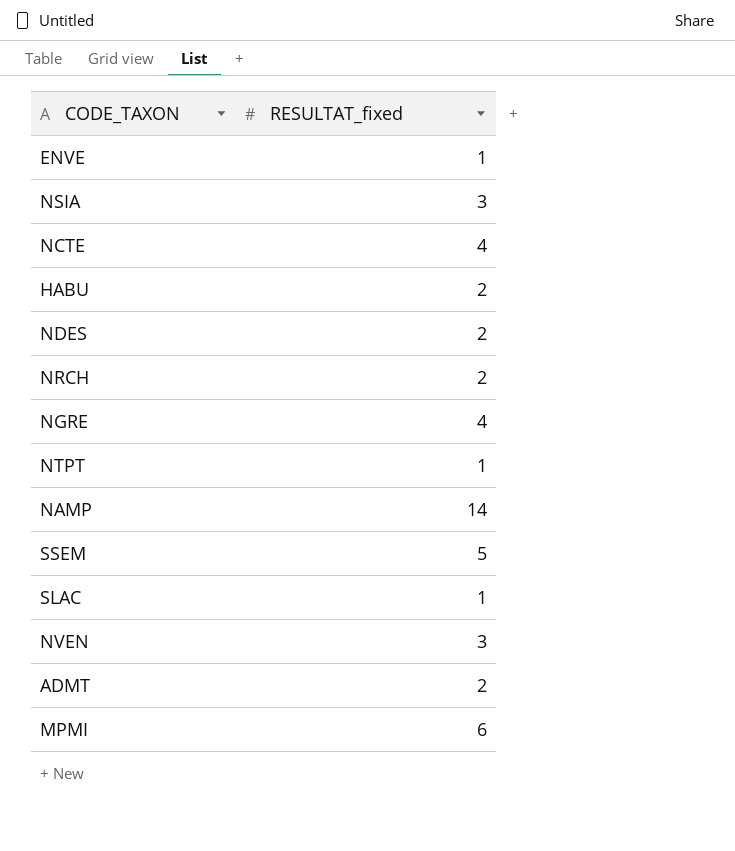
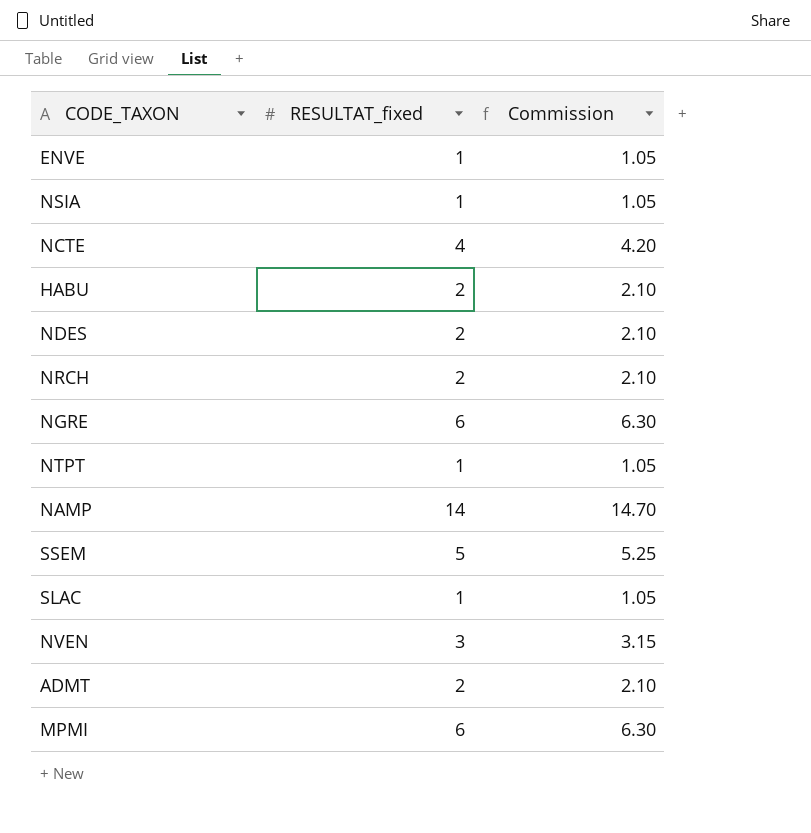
column Commission | formula: none -> [RESULTAT_fixed] * 1.05
NSIA | RESULTAT_fixed: 3 -> 1
NGRE | RESULTAT_fixed: 4 -> 6

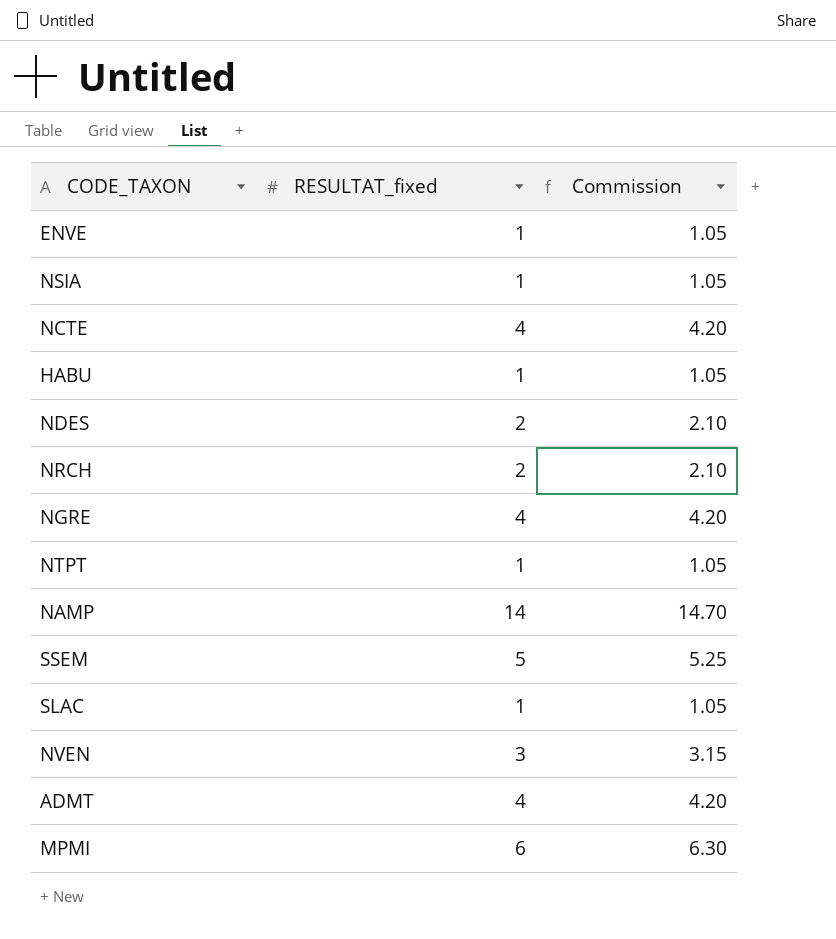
HABU | RESULTAT_fixed: 2 -> 1
HABU | Commission: 2.10 -> 1.05
NGRE | RESULTAT_fixed: 6 -> 4
NGRE | Commission: 6.30 -> 4.20
ADMT | RESULTAT_fixed: 2 -> 4
ADMT | Commission: 2.10 -> 4.20

